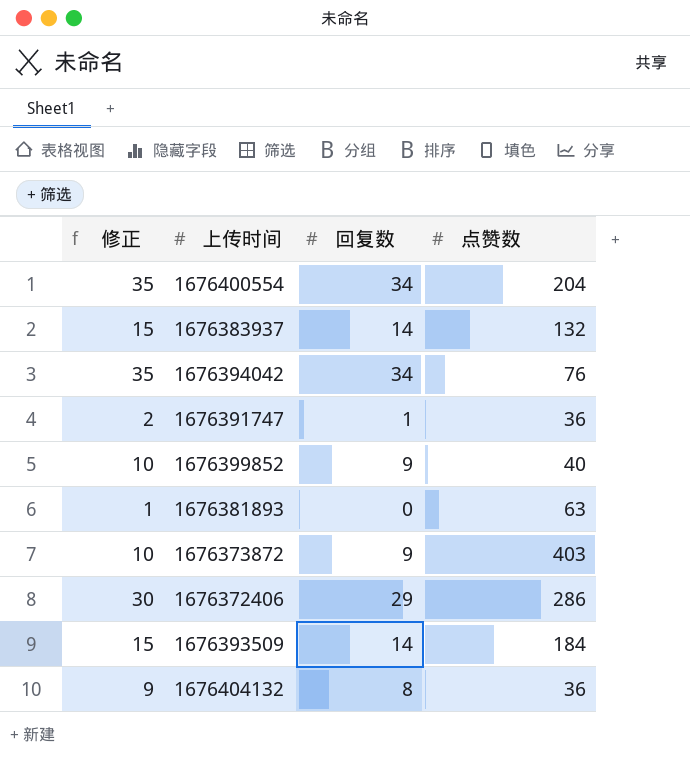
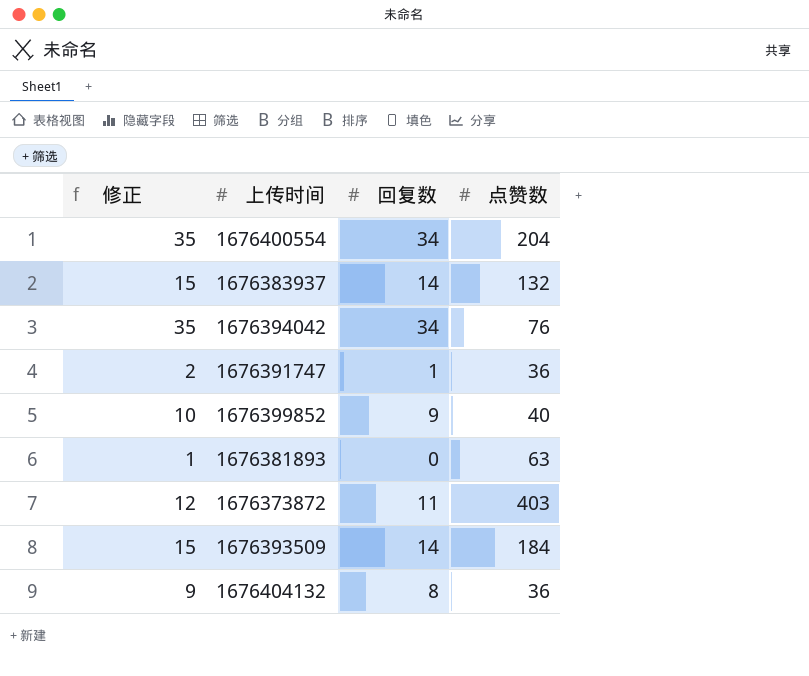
row 1676372406: 30 | 29 | 286 -> none
1676373872 | 修正: 10 -> 12
1676373872 | 回复数: 9 -> 11

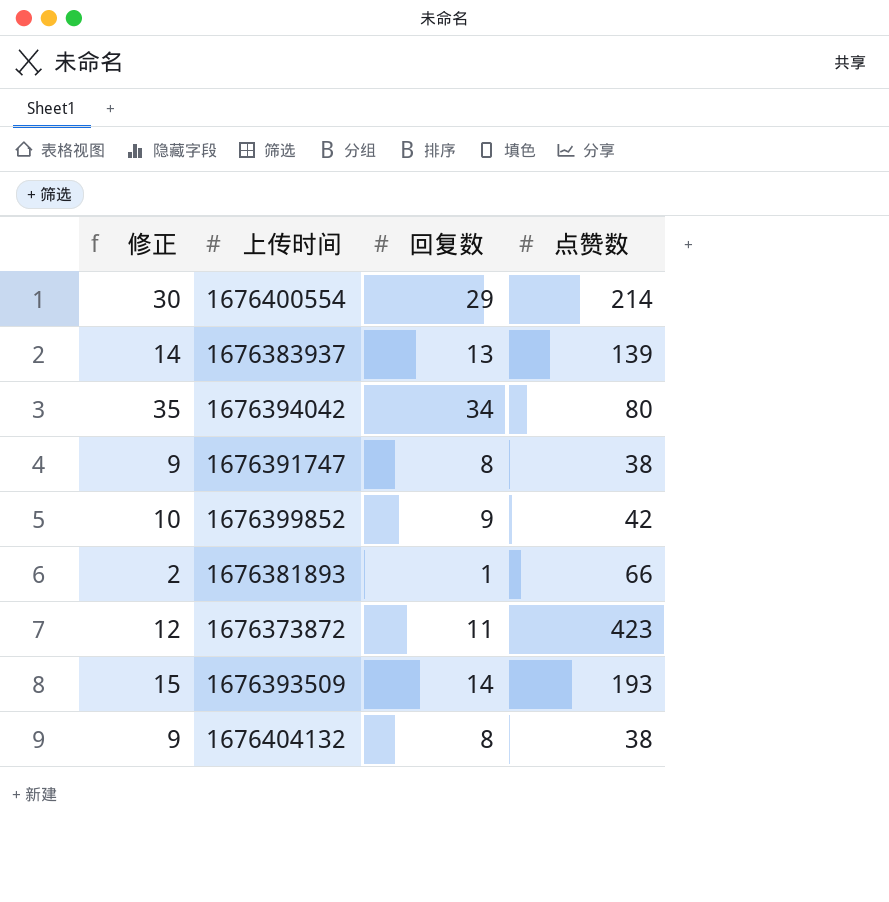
1676400554 | 修正: 35 -> 30
1676400554 | 回复数: 34 -> 29
1676400554 | 点赞数: 204 -> 214
1676383937 | 修正: 15 -> 14
1676383937 | 回复数: 14 -> 13
1676383937 | 点赞数: 132 -> 139
1676394042 | 点赞数: 76 -> 80
1676391747 | 修正: 2 -> 9
1676391747 | 回复数: 1 -> 8
1676391747 | 点赞数: 36 -> 38
1676399852 | 点赞数: 40 -> 42
1676381893 | 修正: 1 -> 2
1676381893 | 回复数: 0 -> 1
1676381893 | 点赞数: 63 -> 66
1676373872 | 点赞数: 403 -> 423
1676393509 | 点赞数: 184 -> 193
1676404132 | 点赞数: 36 -> 38

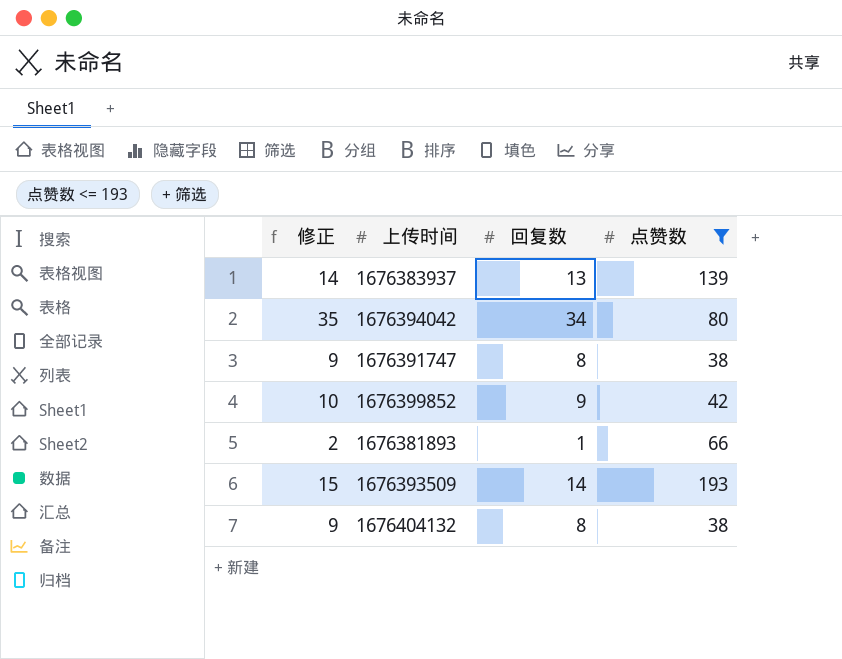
filter: none -> 点赞数 <= 193

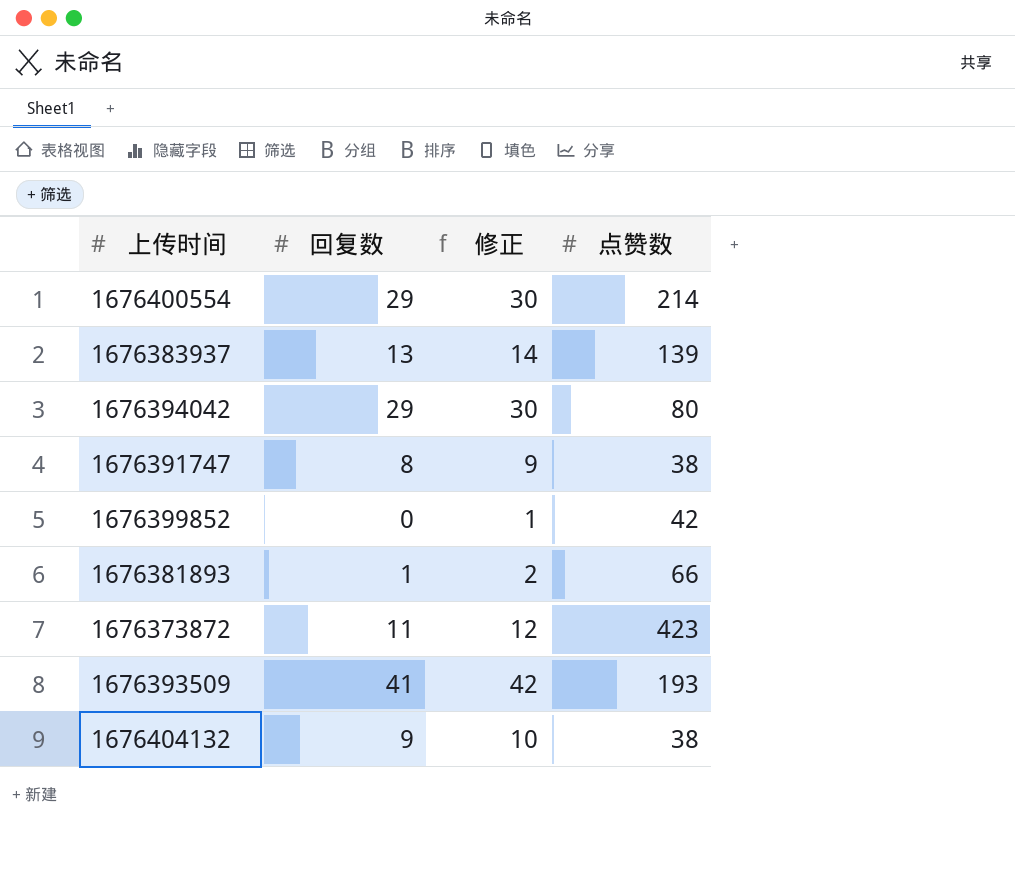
filter: 点赞数 <= 193 -> none
column 修正 | position: 1 -> 3
1676394042 | 回复数: 34 -> 29
1676394042 | 修正: 35 -> 30
1676399852 | 回复数: 9 -> 0
1676399852 | 修正: 10 -> 1
1676393509 | 回复数: 14 -> 41
1676393509 | 修正: 15 -> 42
1676404132 | 回复数: 8 -> 9
1676404132 | 修正: 9 -> 10

